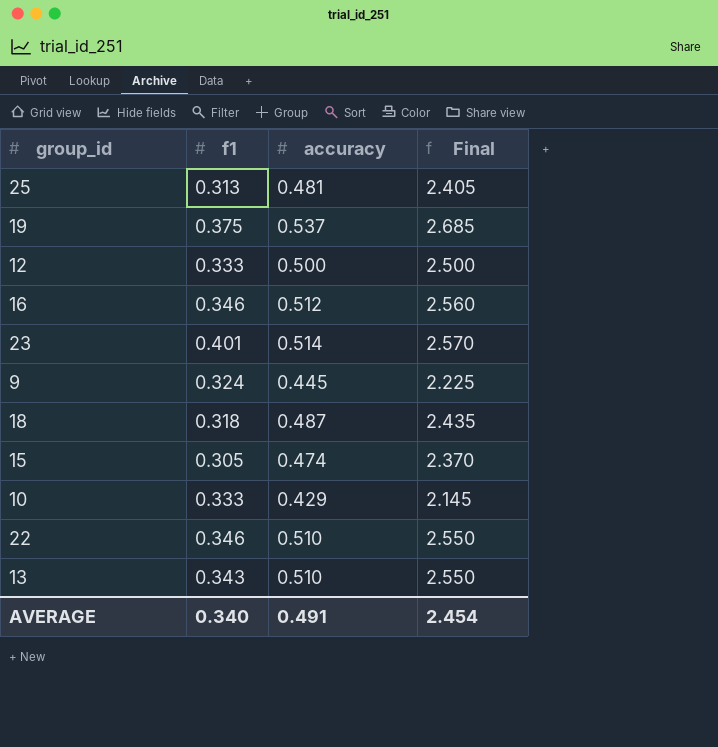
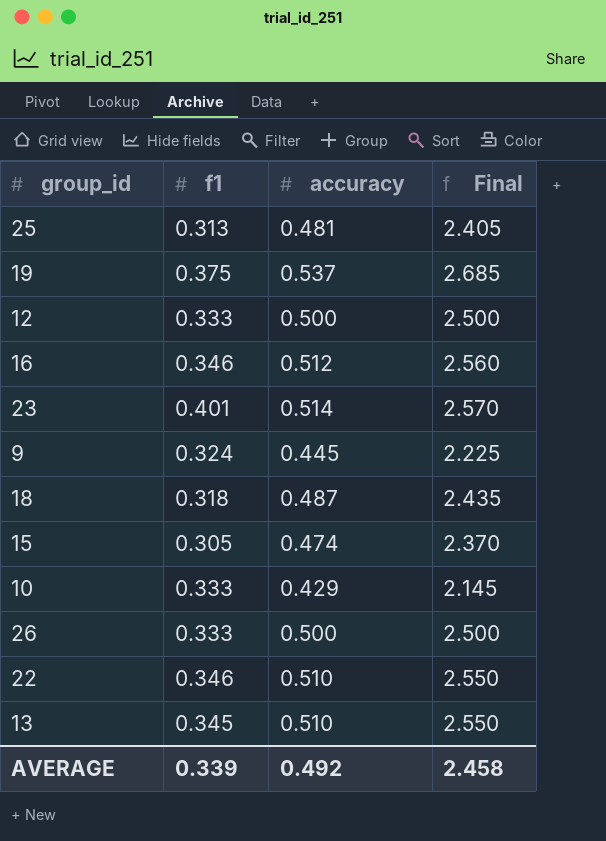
row 26: none -> 0.333 | 0.500 | 2.500
13 | f1: 0.343 -> 0.345
AVERAGE | f1: 0.340 -> 0.339
AVERAGE | accuracy: 0.491 -> 0.492
AVERAGE | Final: 2.454 -> 2.458

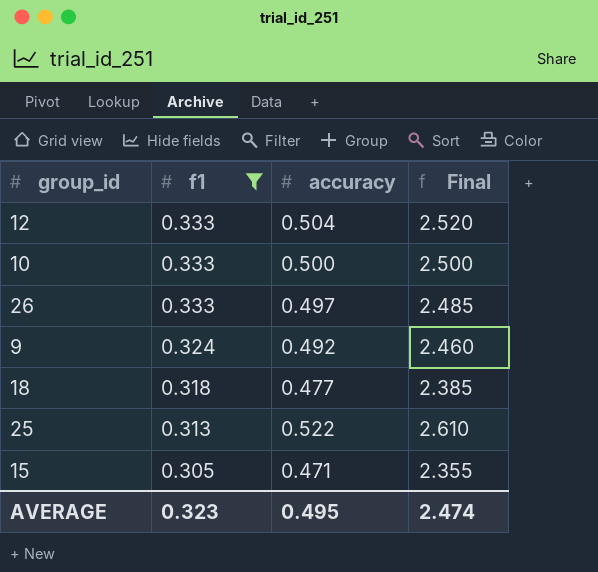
filter: none -> f1 <= 0.333
row order: none -> f1 descending
12 | accuracy: 0.500 -> 0.504
12 | Final: 2.500 -> 2.520
10 | accuracy: 0.429 -> 0.500
10 | Final: 2.145 -> 2.500
26 | accuracy: 0.500 -> 0.497
26 | Final: 2.500 -> 2.485
9 | accuracy: 0.445 -> 0.492
9 | Final: 2.225 -> 2.460
18 | accuracy: 0.487 -> 0.477
18 | Final: 2.435 -> 2.385
25 | accuracy: 0.481 -> 0.522
25 | Final: 2.405 -> 2.610
15 | accuracy: 0.474 -> 0.471
15 | Final: 2.370 -> 2.355
AVERAGE | f1: 0.339 -> 0.323
AVERAGE | accuracy: 0.492 -> 0.495
AVERAGE | Final: 2.458 -> 2.474

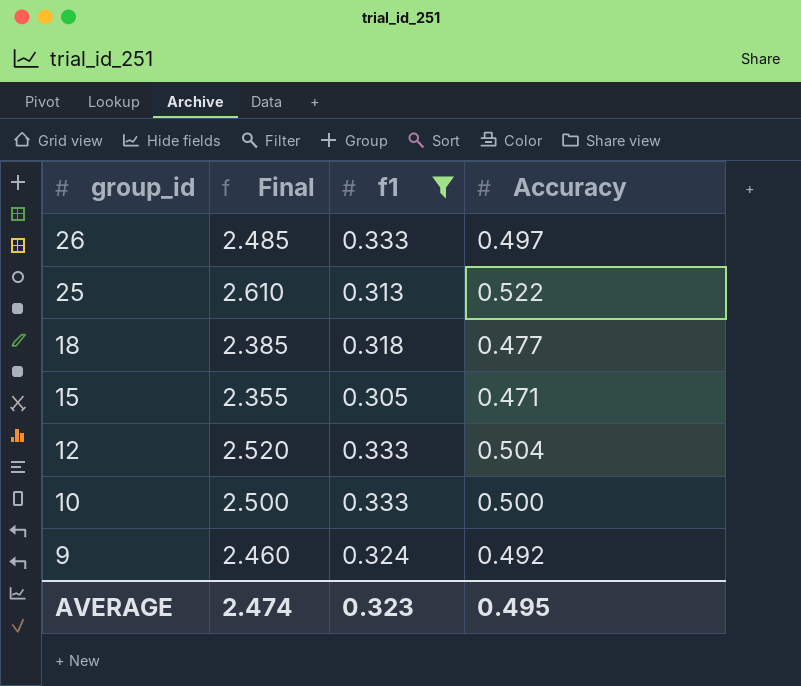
row order: f1 descending -> group_id descending
column Final | position: 4 -> 2
column name: accuracy -> Accuracy

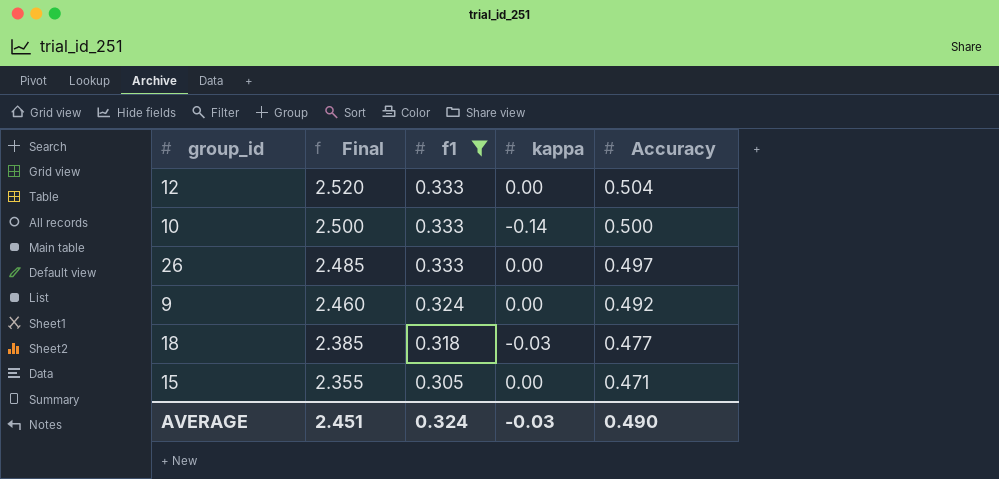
row order: group_id descending -> Final descending
column kappa | position: none -> 4
row 25: 2.610 | 0.313 | 0.522 -> none
AVERAGE | Final: 2.474 -> 2.451
AVERAGE | f1: 0.323 -> 0.324
AVERAGE | Accuracy: 0.495 -> 0.490

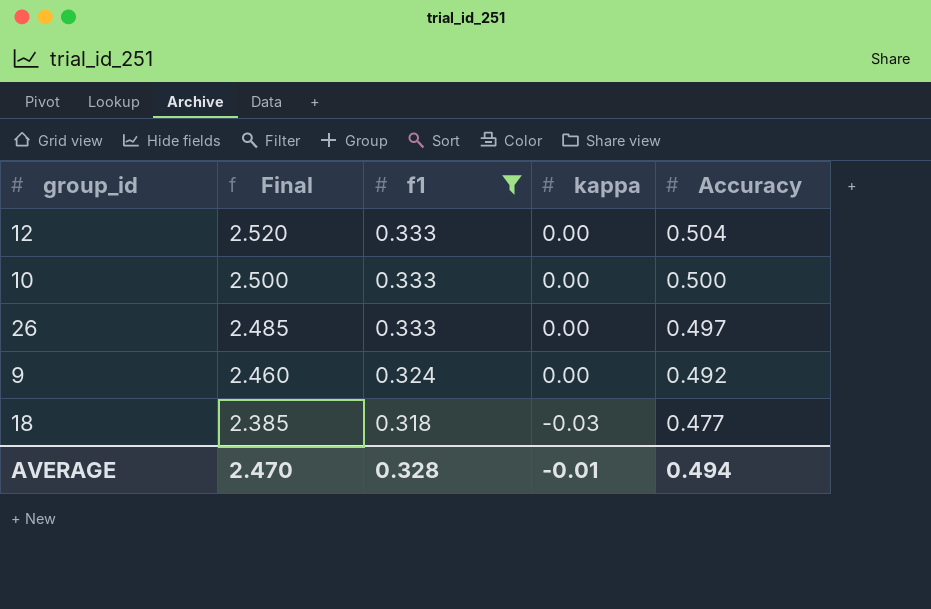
row 15: 2.355 | 0.305 | 0.00 | 0.471 -> none
10 | kappa: -0.14 -> 0.00
AVERAGE | Final: 2.451 -> 2.470
AVERAGE | f1: 0.324 -> 0.328
AVERAGE | kappa: -0.03 -> -0.01
AVERAGE | Accuracy: 0.490 -> 0.494

